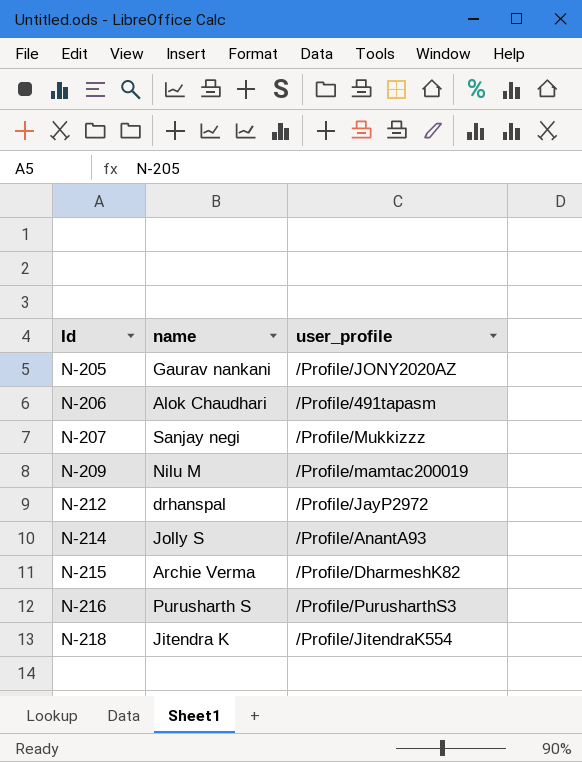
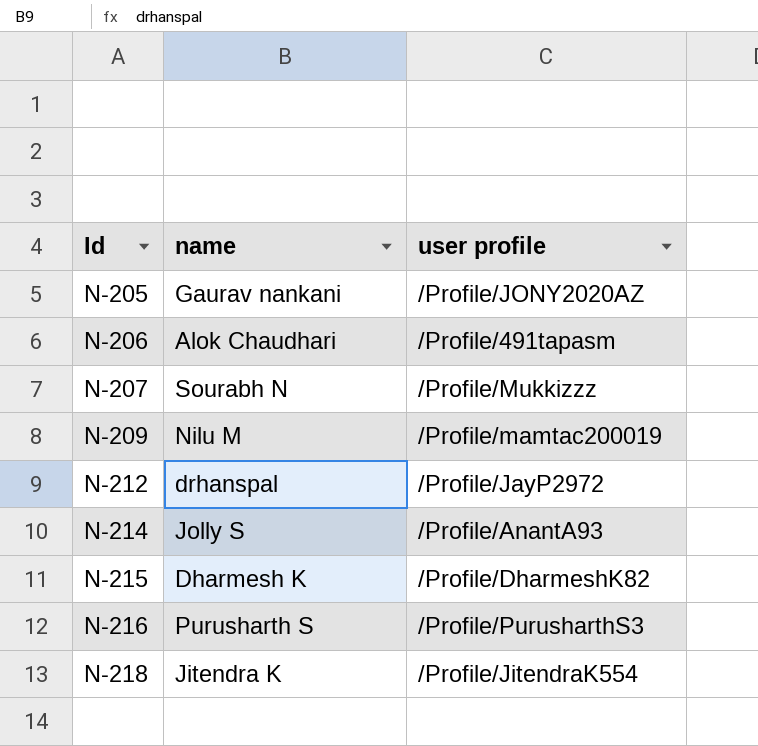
column name: user_profile -> user profile
N-207 | name: Sanjay negi -> Sourabh N
N-215 | name: Archie Verma -> Dharmesh K

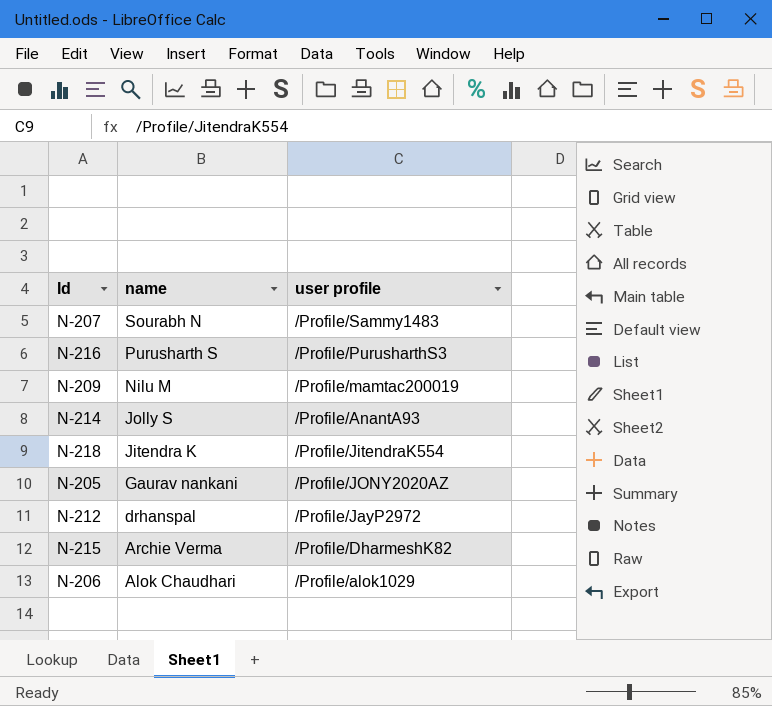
row order: Id ascending -> name descending
N-207 | user profile: /Profile/Mukkizzz -> /Profile/Sammy1483
N-215 | name: Dharmesh K -> Archie Verma
N-206 | user profile: /Profile/491tapasm -> /Profile/alok1029

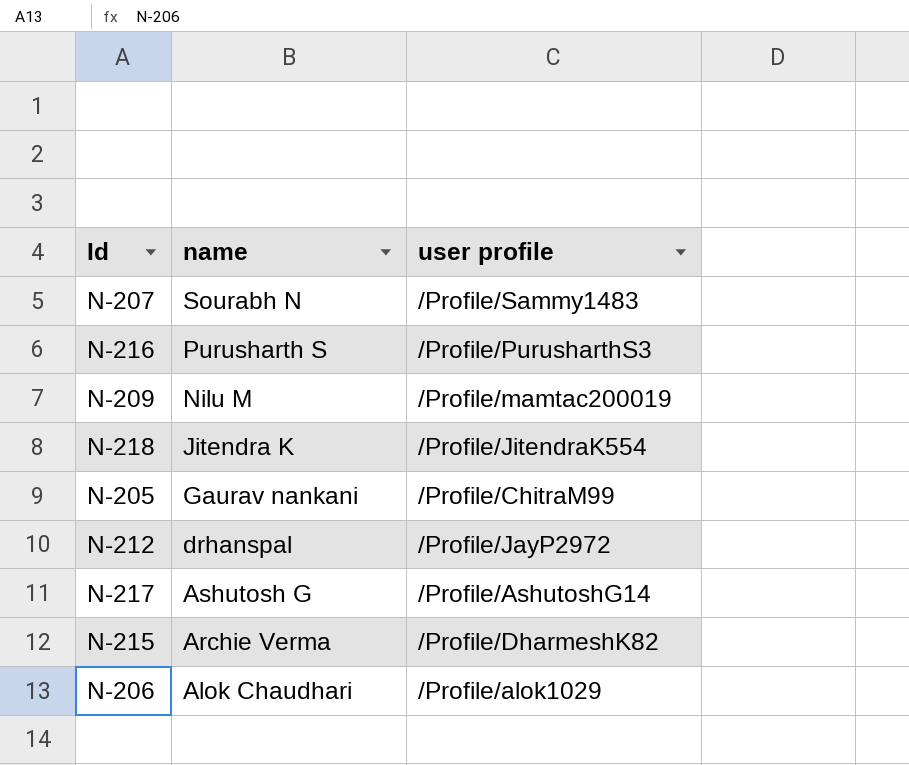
row N-214: Jolly S | /Profile/AnantA93 -> none
N-205 | user profile: /Profile/JONY2020AZ -> /Profile/ChitraM99
row N-217: none -> Ashutosh G | /Profile/AshutoshG14

